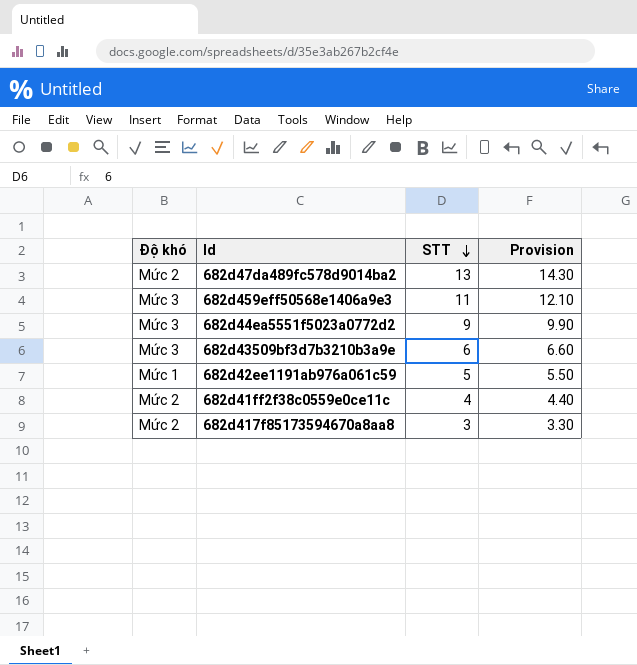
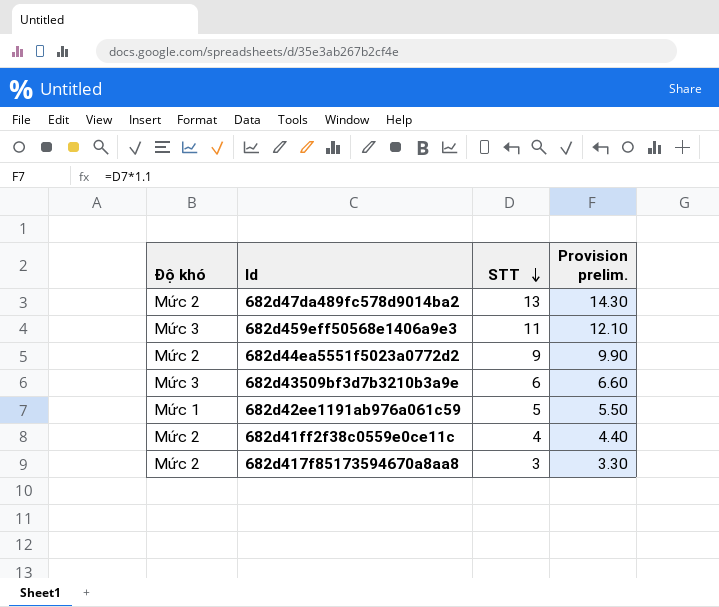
column name: Provision -> Provision prelim.
682d44ea5551f5023a0772d2 | Độ khó: Mức 3 -> Mức 2

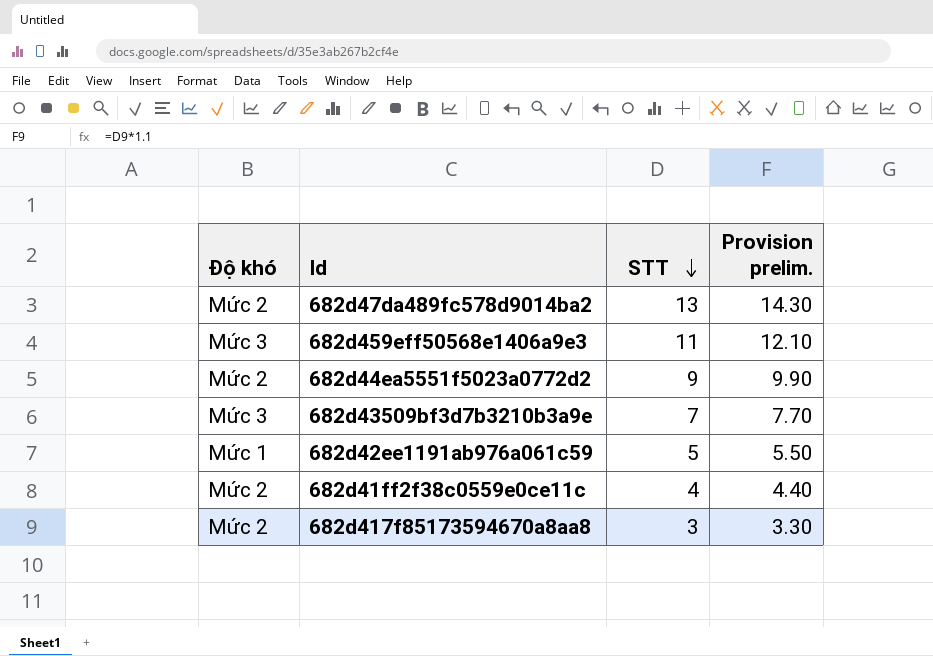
682d43509bf3d7b3210b3a9e | STT: 6 -> 7
682d43509bf3d7b3210b3a9e | Provision prelim.: 6.60 -> 7.70

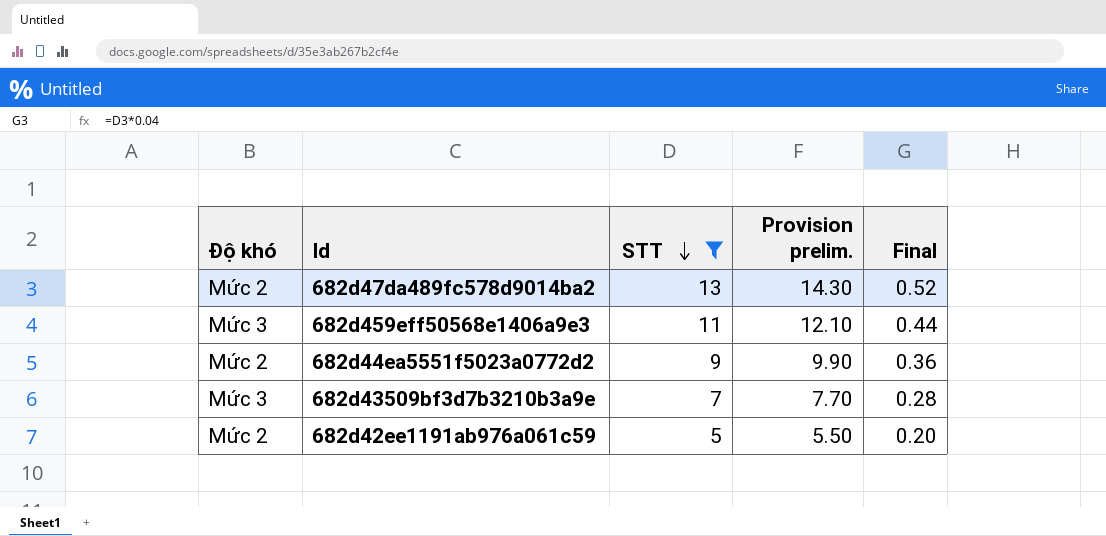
filter: none -> STT >= 5
column Final | formula: none -> [STT] * 0.04
682d42ee1191ab976a061c59 | Độ khó: Mức 1 -> Mức 2

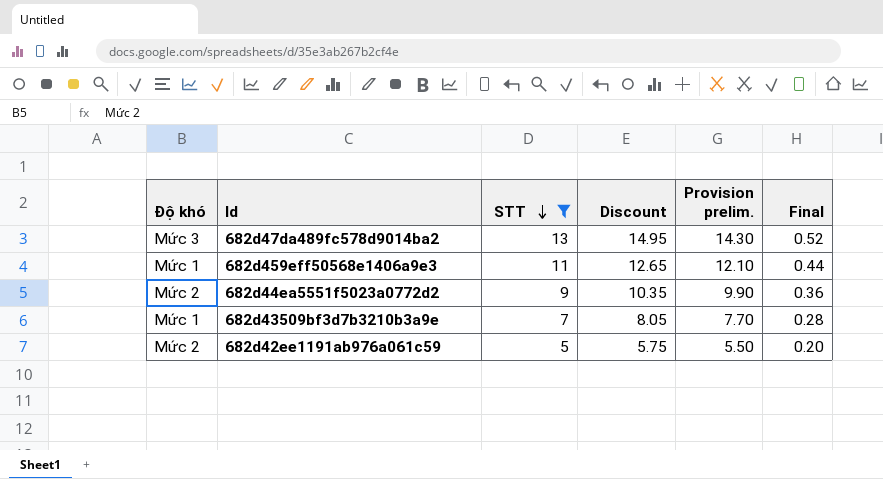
column Discount | formula: none -> [STT] * 1.15
682d47da489fc578d9014ba2 | Độ khó: Mức 2 -> Mức 3
682d459eff50568e1406a9e3 | Độ khó: Mức 3 -> Mức 1
682d43509bf3d7b3210b3a9e | Độ khó: Mức 3 -> Mức 1

